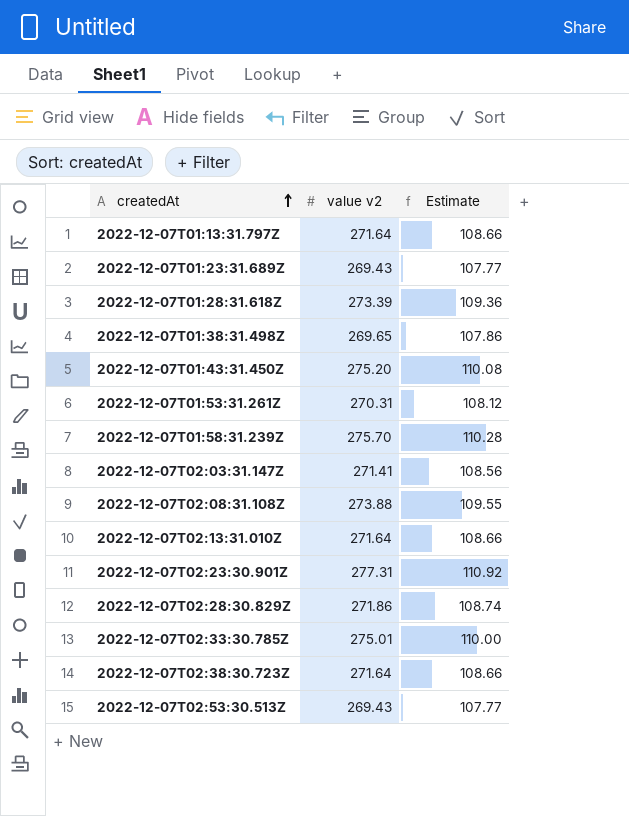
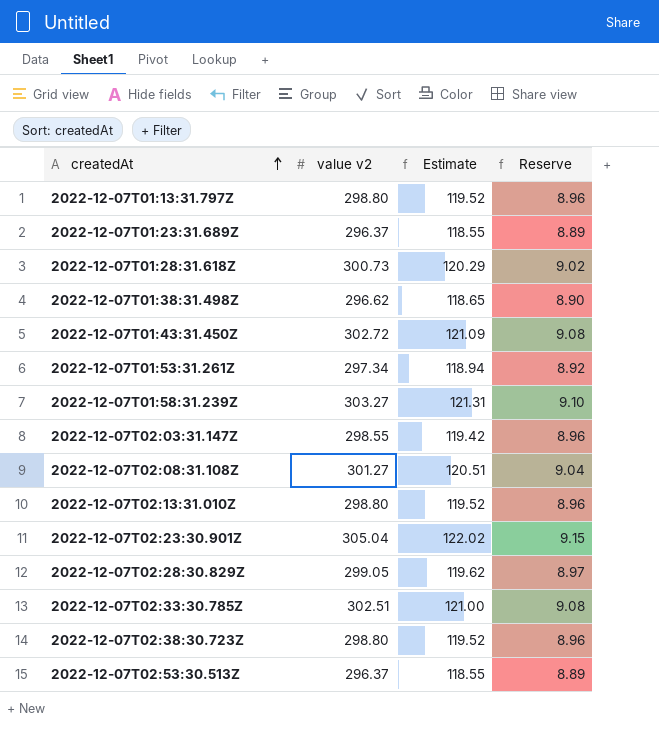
column Reserve | formula: none -> [value v2] * 0.03
2022-12-07T01:13:31.797Z | value v2: 271.64 -> 298.80
2022-12-07T01:13:31.797Z | Estimate: 108.66 -> 119.52
2022-12-07T01:23:31.689Z | value v2: 269.43 -> 296.37
2022-12-07T01:23:31.689Z | Estimate: 107.77 -> 118.55
2022-12-07T01:28:31.618Z | value v2: 273.39 -> 300.73
2022-12-07T01:28:31.618Z | Estimate: 109.36 -> 120.29
2022-12-07T01:38:31.498Z | value v2: 269.65 -> 296.62
2022-12-07T01:38:31.498Z | Estimate: 107.86 -> 118.65
2022-12-07T01:43:31.450Z | value v2: 275.20 -> 302.72
2022-12-07T01:43:31.450Z | Estimate: 110.08 -> 121.09
2022-12-07T01:53:31.261Z | value v2: 270.31 -> 297.34
2022-12-07T01:53:31.261Z | Estimate: 108.12 -> 118.94
2022-12-07T01:58:31.239Z | value v2: 275.70 -> 303.27
2022-12-07T01:58:31.239Z | Estimate: 110.28 -> 121.31
2022-12-07T02:03:31.147Z | value v2: 271.41 -> 298.55
2022-12-07T02:03:31.147Z | Estimate: 108.56 -> 119.42
2022-12-07T02:08:31.108Z | value v2: 273.88 -> 301.27
2022-12-07T02:08:31.108Z | Estimate: 109.55 -> 120.51
2022-12-07T02:13:31.010Z | value v2: 271.64 -> 298.80
2022-12-07T02:13:31.010Z | Estimate: 108.66 -> 119.52
2022-12-07T02:23:30.901Z | value v2: 277.31 -> 305.04
2022-12-07T02:23:30.901Z | Estimate: 110.92 -> 122.02
2022-12-07T02:28:30.829Z | value v2: 271.86 -> 299.05
2022-12-07T02:28:30.829Z | Estimate: 108.74 -> 119.62
2022-12-07T02:33:30.785Z | value v2: 275.01 -> 302.51
2022-12-07T02:33:30.785Z | Estimate: 110.00 -> 121.00
2022-12-07T02:38:30.723Z | value v2: 271.64 -> 298.80
2022-12-07T02:38:30.723Z | Estimate: 108.66 -> 119.52
2022-12-07T02:53:30.513Z | value v2: 269.43 -> 296.37
2022-12-07T02:53:30.513Z | Estimate: 107.77 -> 118.55

